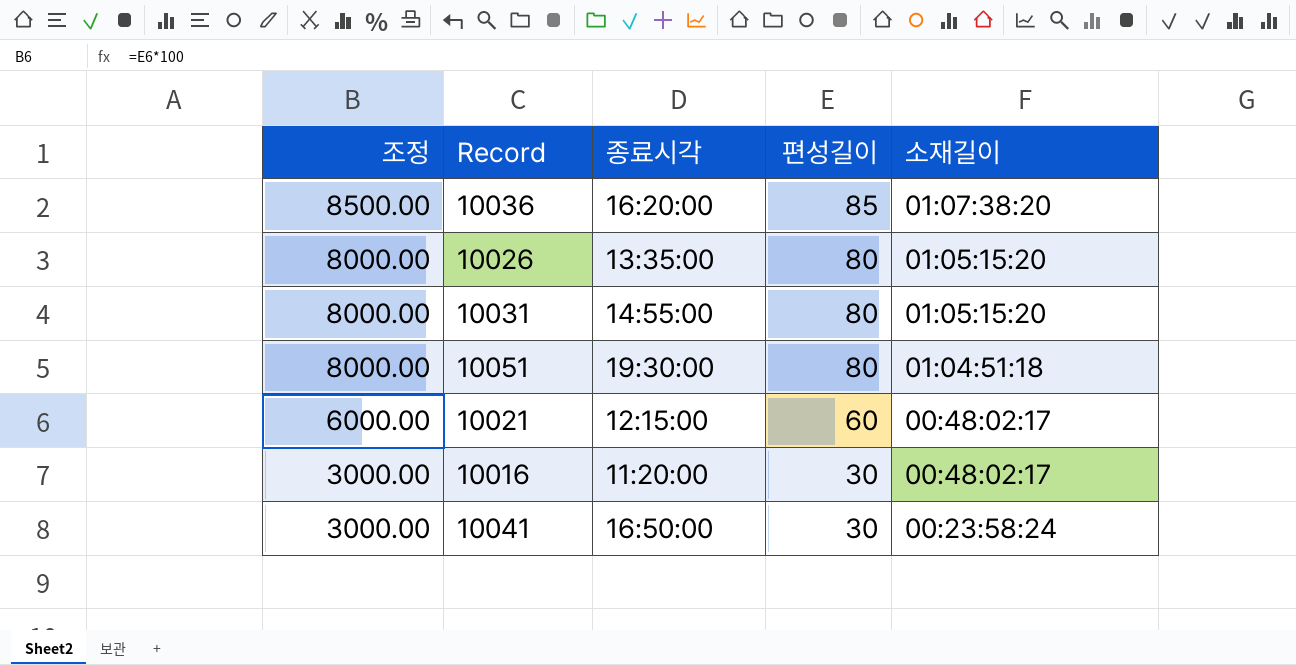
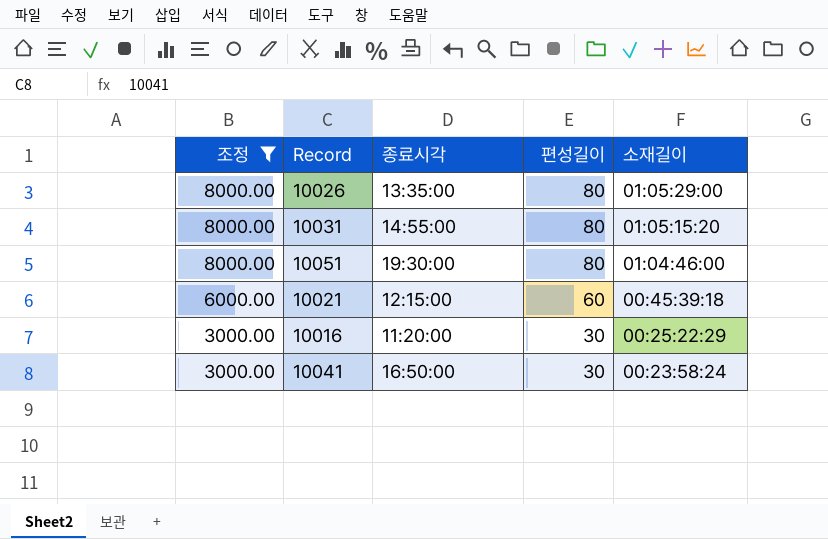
filter: none -> 조정 != 8500.00
10026 | 소재길이: 01:05:15:20 -> 01:05:29:00
10051 | 소재길이: 01:04:51:18 -> 01:04:46:00
10021 | 소재길이: 00:48:02:17 -> 00:45:39:18
10016 | 소재길이: 00:48:02:17 -> 00:25:22:29

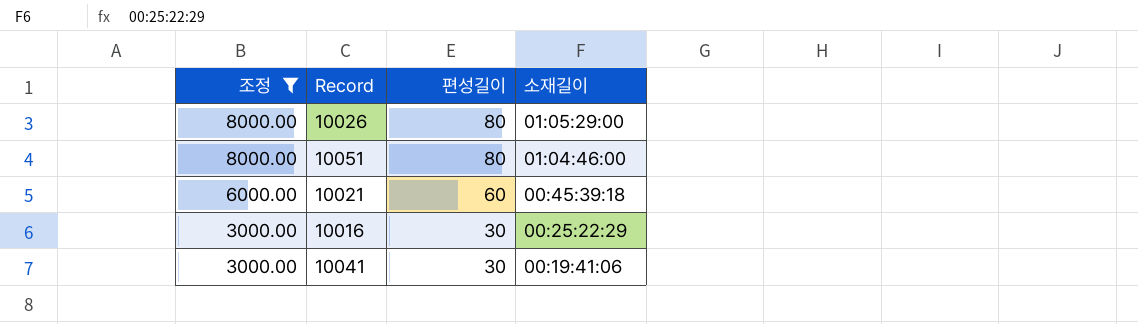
column 종료시각 | position: 3 -> none
row 10031: 8000.00 | 14:55:00 | 80 | 01:05:15:20 -> none
10041 | 소재길이: 00:23:58:24 -> 00:19:41:06

